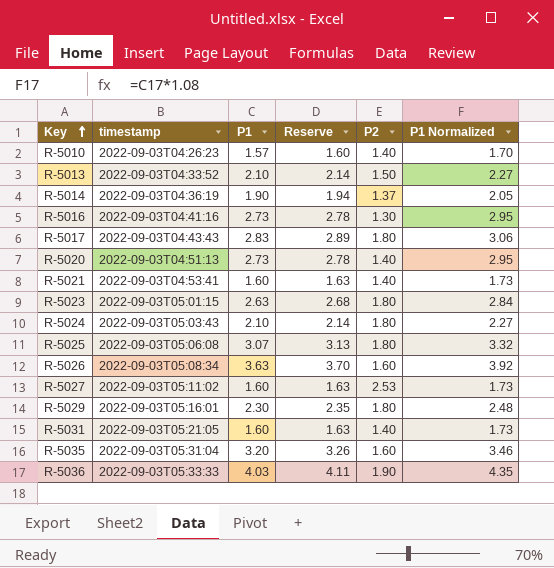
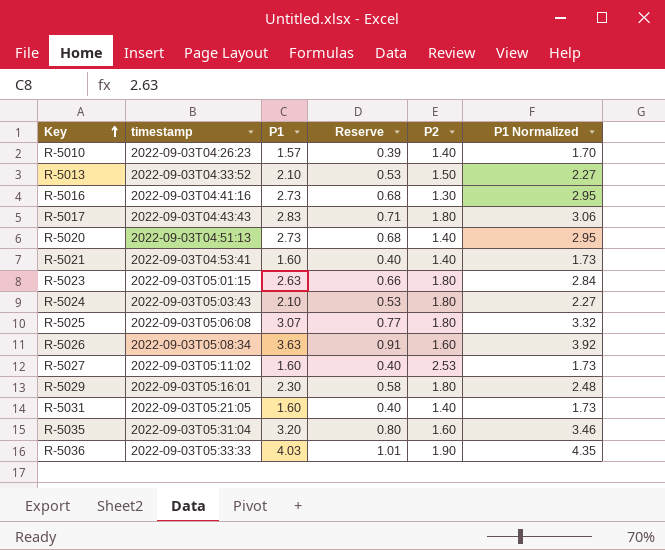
column Reserve | formula: [P1] * 1.02 -> [P1] * 0.25
row R-5014: 2022-09-03T04:36:19 | 1.90 | 1.94 | 1.37 | 2.05 -> none

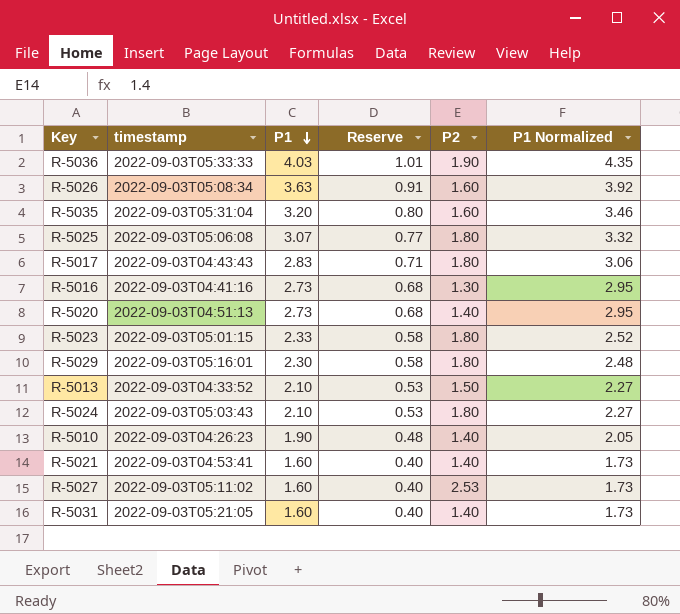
row order: Key ascending -> P1 descending
R-5023 | P1: 2.63 -> 2.33
R-5023 | Reserve: 0.66 -> 0.58
R-5023 | P1 Normalized: 2.84 -> 2.52
R-5010 | P1: 1.57 -> 1.90
R-5010 | Reserve: 0.39 -> 0.48
R-5010 | P1 Normalized: 1.70 -> 2.05

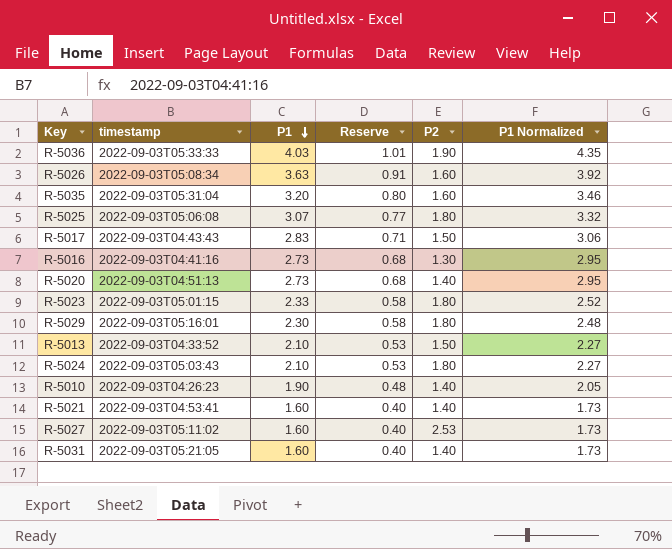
R-5017 | P2: 1.80 -> 1.50

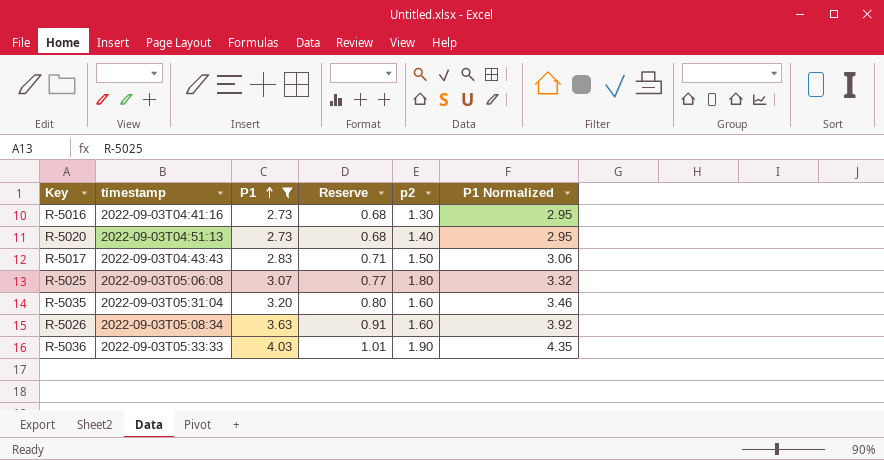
filter: none -> P1 >= 2.73
row order: P1 descending -> P1 ascending
column name: P2 -> p2

